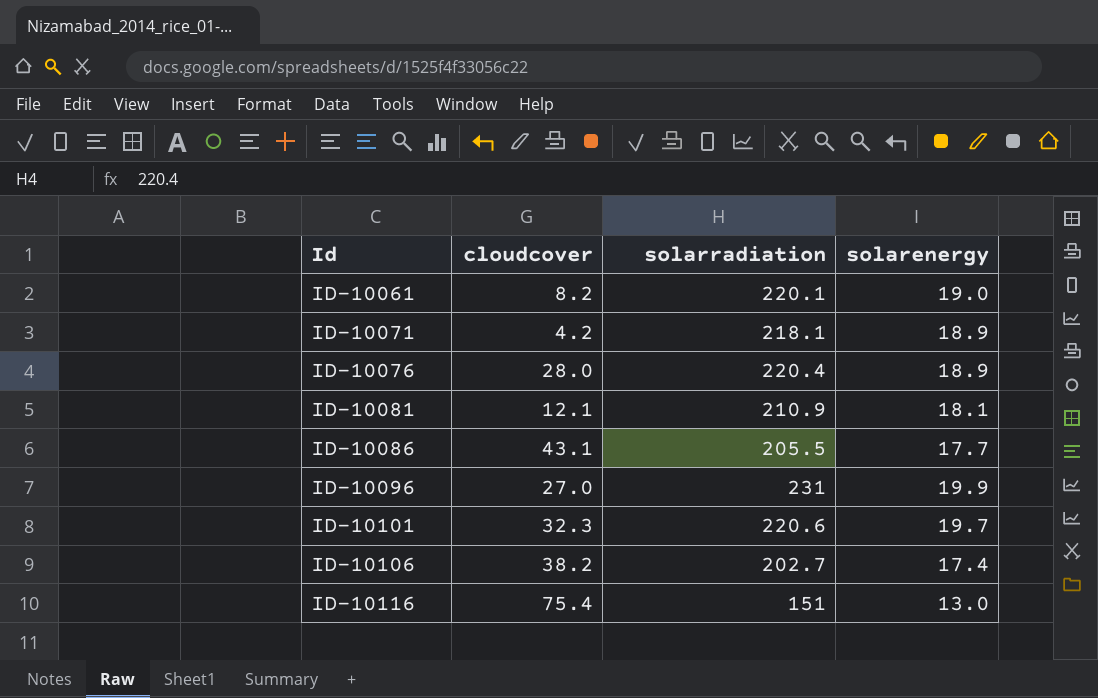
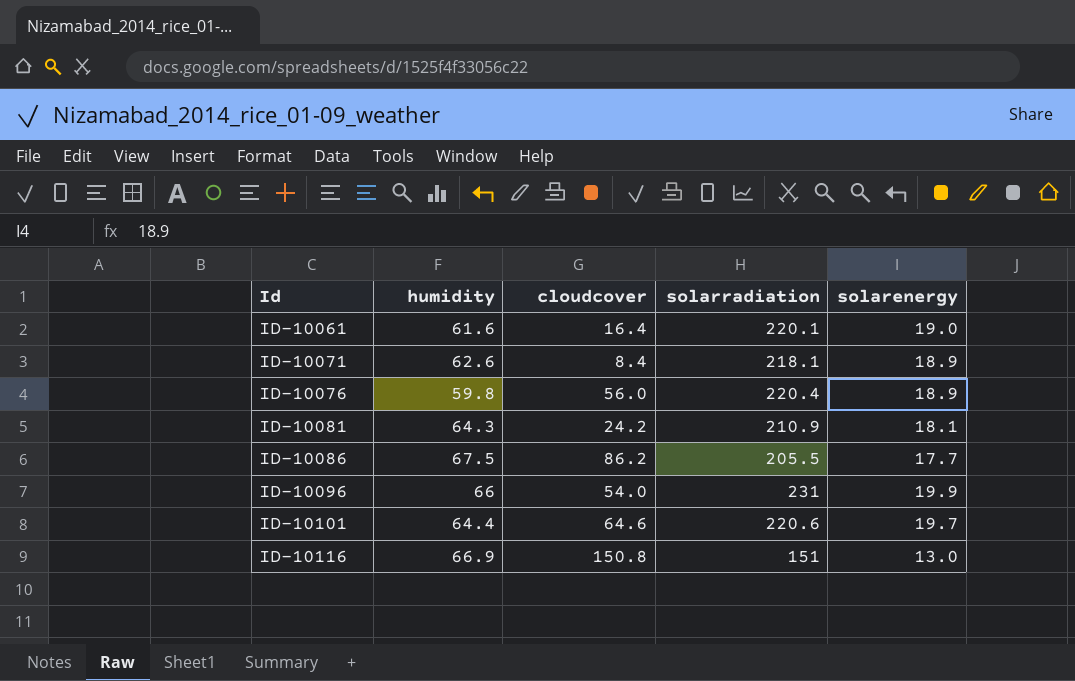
column humidity | position: none -> 2
row ID-10106: 38.2 | 202.7 | 17.4 -> none
ID-10061 | cloudcover: 8.2 -> 16.4
ID-10071 | cloudcover: 4.2 -> 8.4
ID-10076 | cloudcover: 28.0 -> 56.0
ID-10081 | cloudcover: 12.1 -> 24.2
ID-10086 | cloudcover: 43.1 -> 86.2
ID-10096 | cloudcover: 27.0 -> 54.0
ID-10101 | cloudcover: 32.3 -> 64.6
ID-10116 | cloudcover: 75.4 -> 150.8

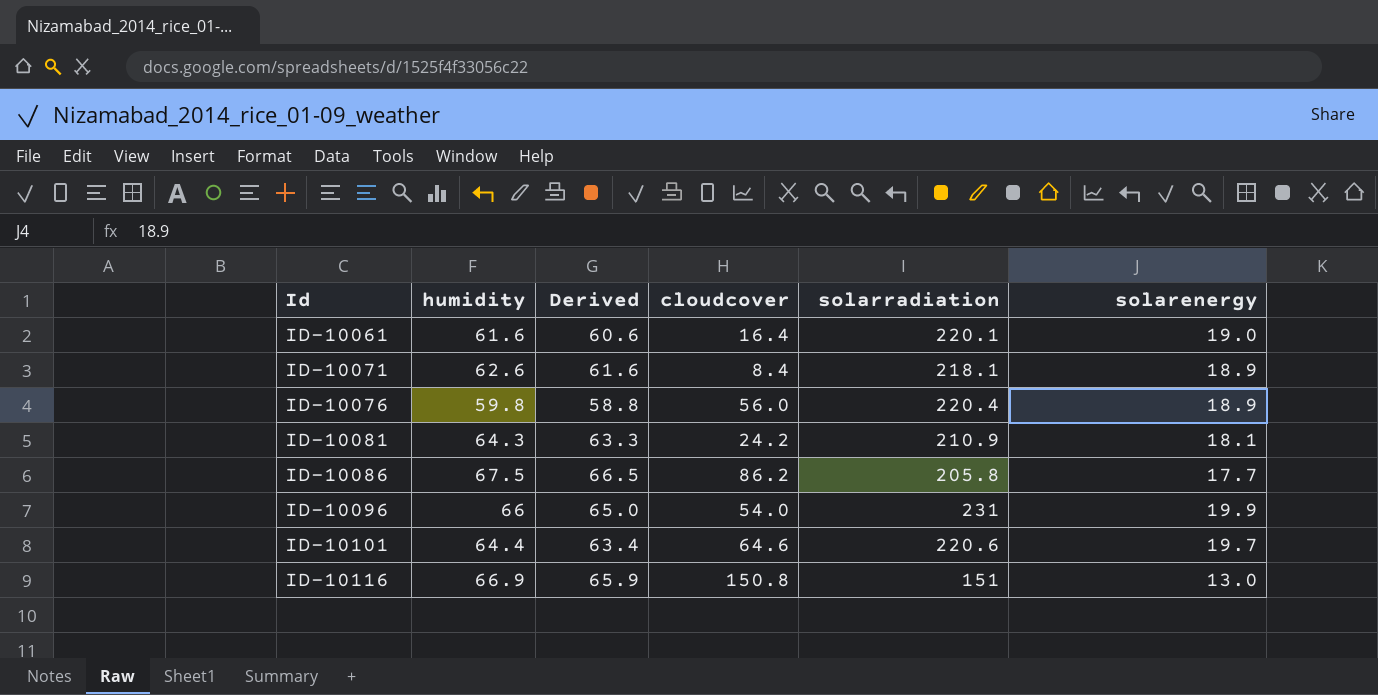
column Derived | formula: none -> [humidity] - 1
ID-10086 | solarradiation: 205.5 -> 205.8

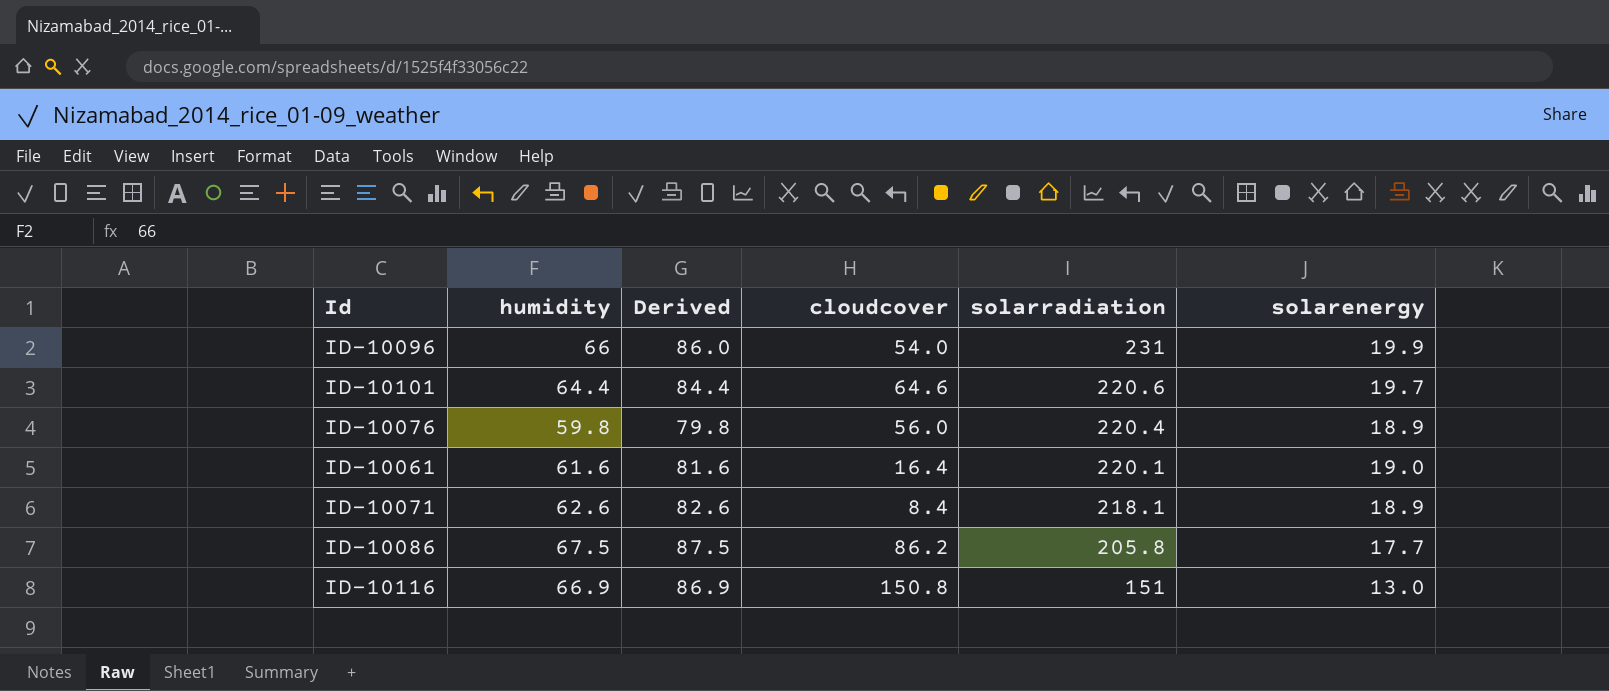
row order: Id ascending -> solarradiation descending
column Derived | formula: [humidity] - 1 -> [humidity] + 20
row ID-10081: 64.3 | 63.3 | 24.2 | 210.9 | 18.1 -> none

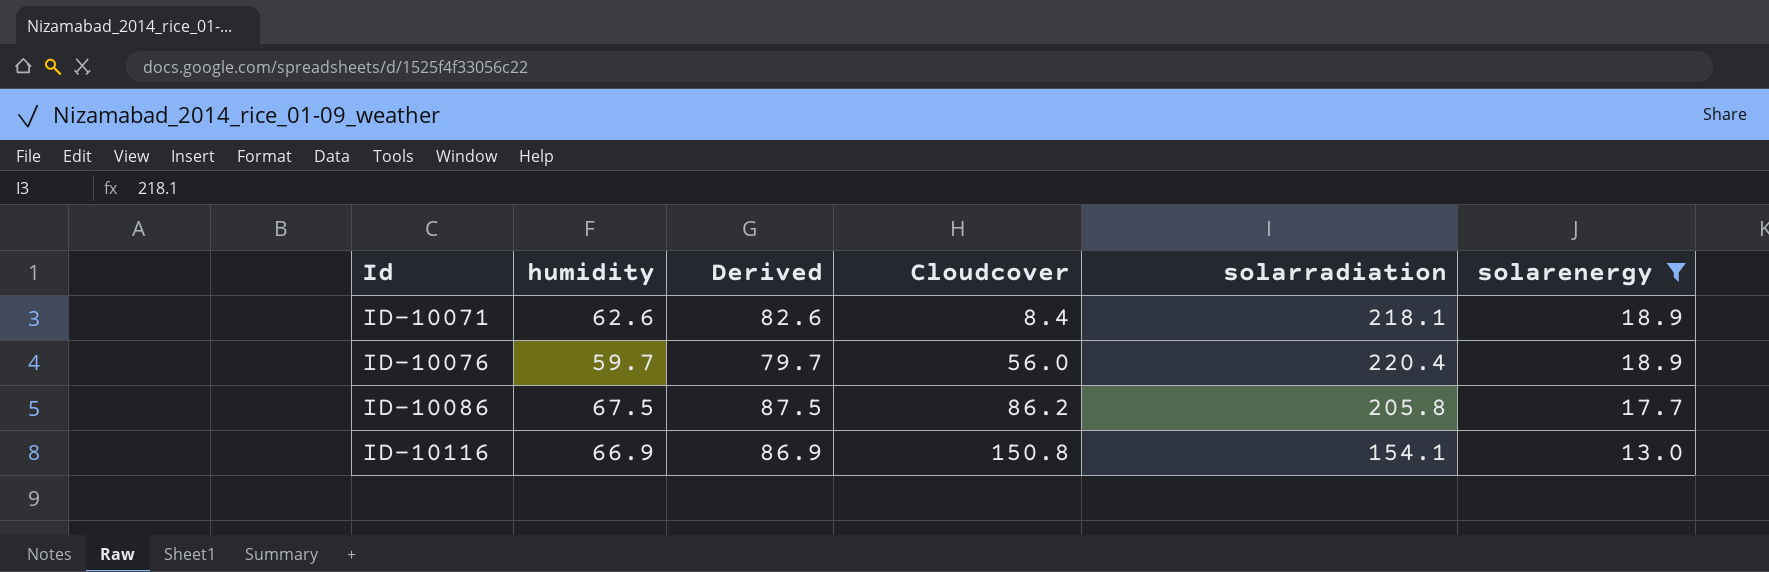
filter: none -> solarenergy <= 18.9
row order: solarradiation descending -> Id ascending
column name: cloudcover -> Cloudcover
ID-10076 | humidity: 59.8 -> 59.7
ID-10076 | Derived: 79.8 -> 79.7
ID-10116 | solarradiation: 151 -> 154.1

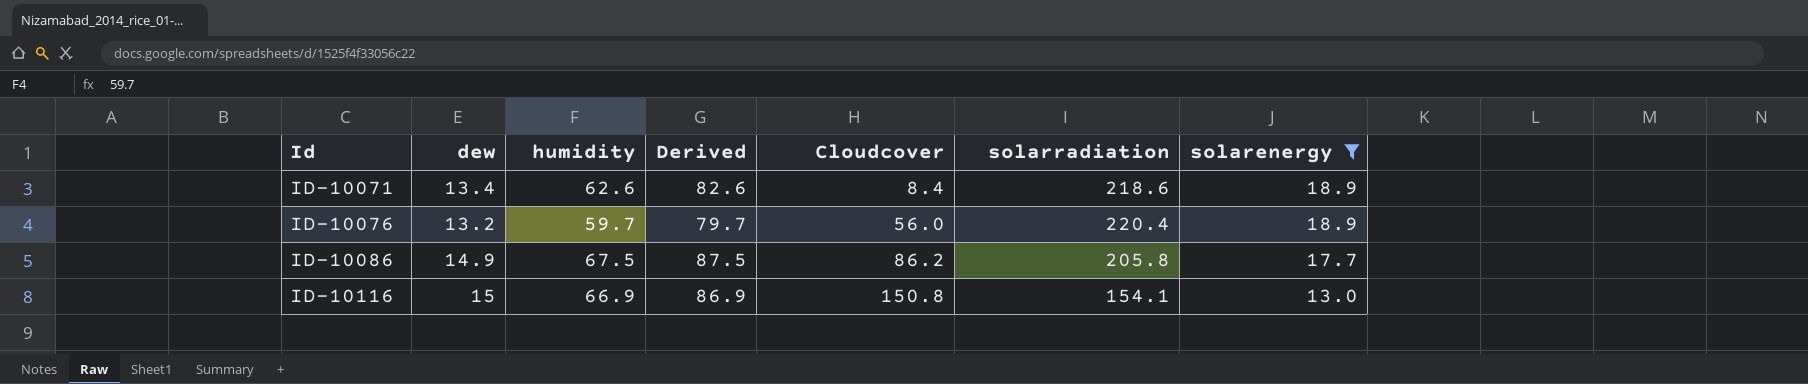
column dew | position: none -> 2
ID-10071 | solarradiation: 218.1 -> 218.6

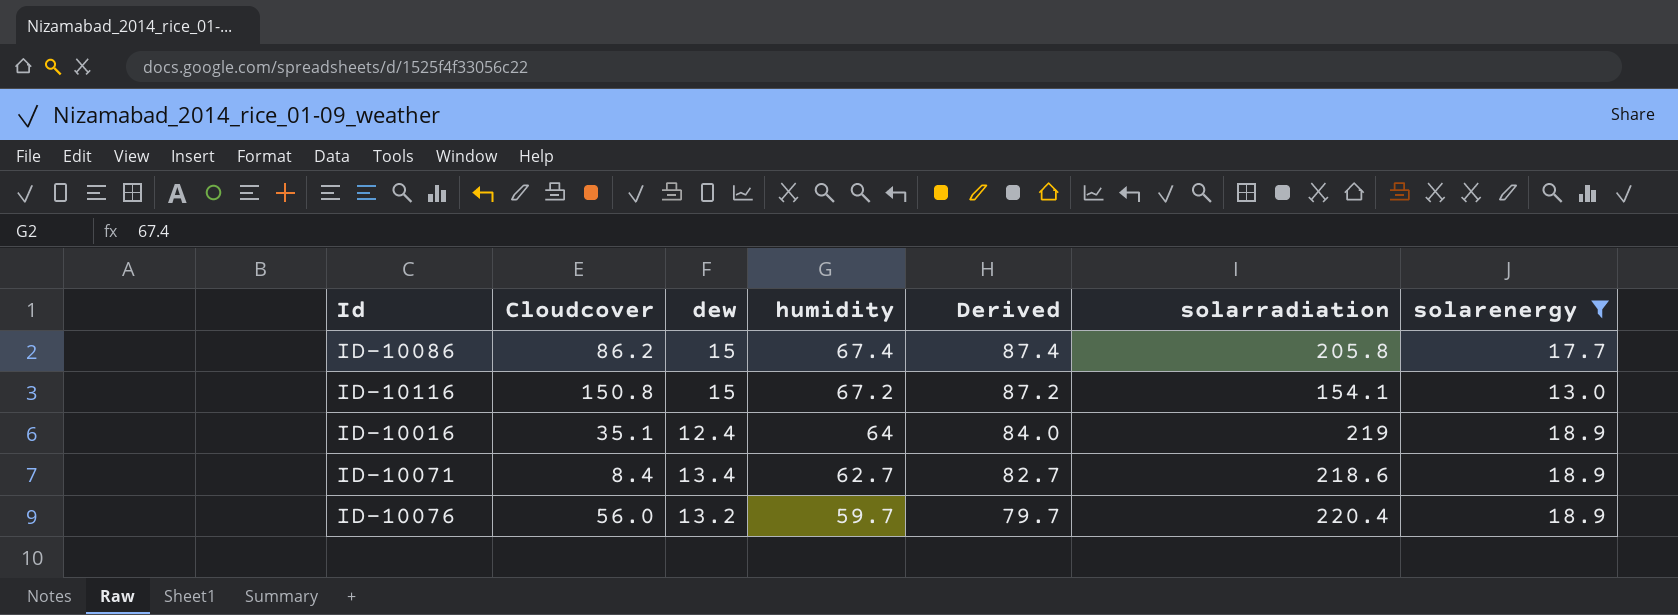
row order: Id ascending -> humidity descending
column Cloudcover | position: 5 -> 2
ID-10086 | dew: 14.9 -> 15
ID-10086 | humidity: 67.5 -> 67.4
ID-10086 | Derived: 87.5 -> 87.4
ID-10116 | humidity: 66.9 -> 67.2
ID-10116 | Derived: 86.9 -> 87.2
row ID-10016: none -> 35.1 | 12.4 | 64 | 84.0 | 219 | 18.9
ID-10071 | humidity: 62.6 -> 62.7
ID-10071 | Derived: 82.6 -> 82.7

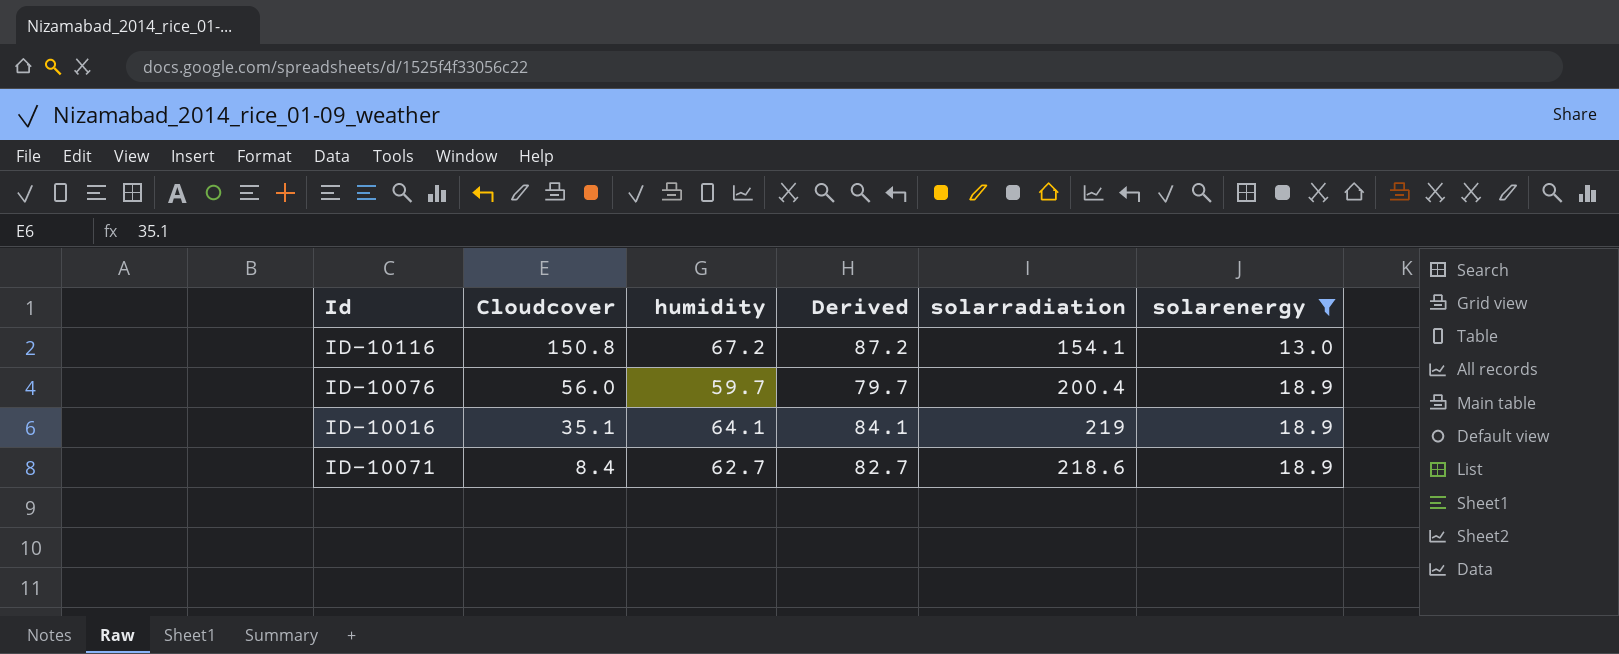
row order: humidity descending -> Cloudcover descending
column dew | position: 3 -> none
row ID-10086: 86.2 | 15 | 67.4 | 87.4 | 205.8 | 17.7 -> none
ID-10076 | solarradiation: 220.4 -> 200.4
ID-10016 | humidity: 64 -> 64.1
ID-10016 | Derived: 84.0 -> 84.1

